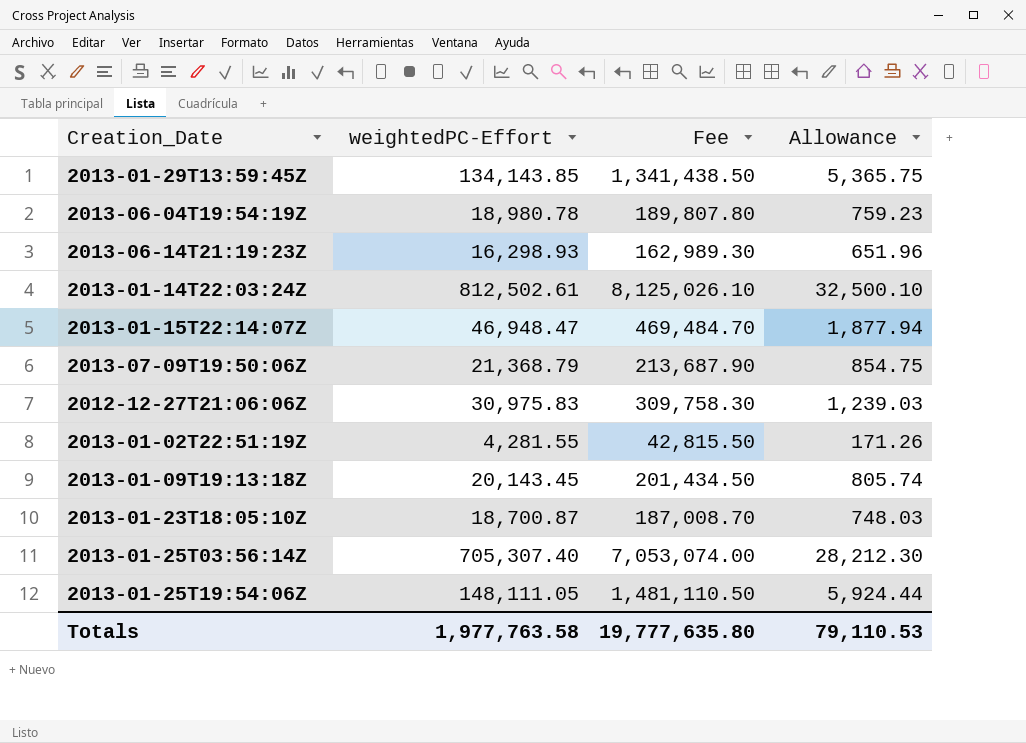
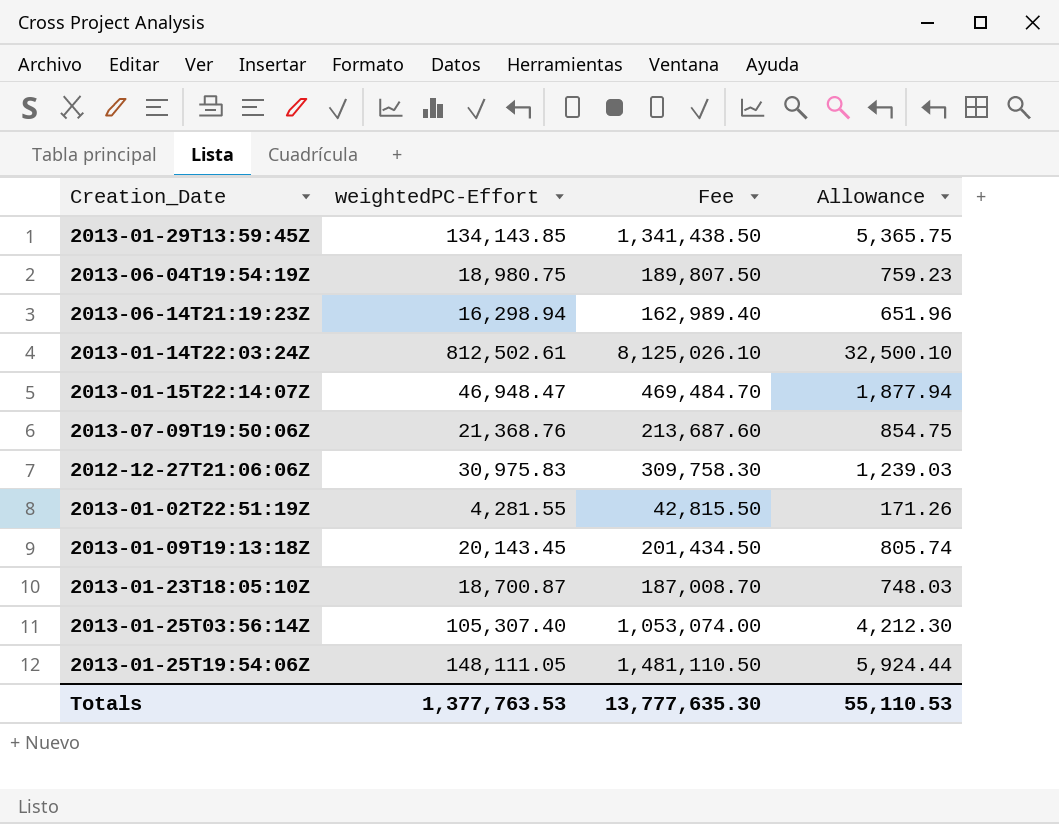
2013-06-04T19:54:19Z | weightedPC-Effort: 18,980.78 -> 18,980.75
2013-06-04T19:54:19Z | Fee: 189,807.80 -> 189,807.50
2013-06-14T21:19:23Z | weightedPC-Effort: 16,298.93 -> 16,298.94
2013-06-14T21:19:23Z | Fee: 162,989.30 -> 162,989.40
2013-07-09T19:50:06Z | weightedPC-Effort: 21,368.79 -> 21,368.76
2013-07-09T19:50:06Z | Fee: 213,687.90 -> 213,687.60
2013-01-25T03:56:14Z | weightedPC-Effort: 705,307.40 -> 105,307.40
2013-01-25T03:56:14Z | Fee: 7,053,074.00 -> 1,053,074.00
2013-01-25T03:56:14Z | Allowance: 28,212.30 -> 4,212.30
Totals | weightedPC-Effort: 1,977,763.58 -> 1,377,763.53
Totals | Fee: 19,777,635.80 -> 13,777,635.30
Totals | Allowance: 79,110.53 -> 55,110.53

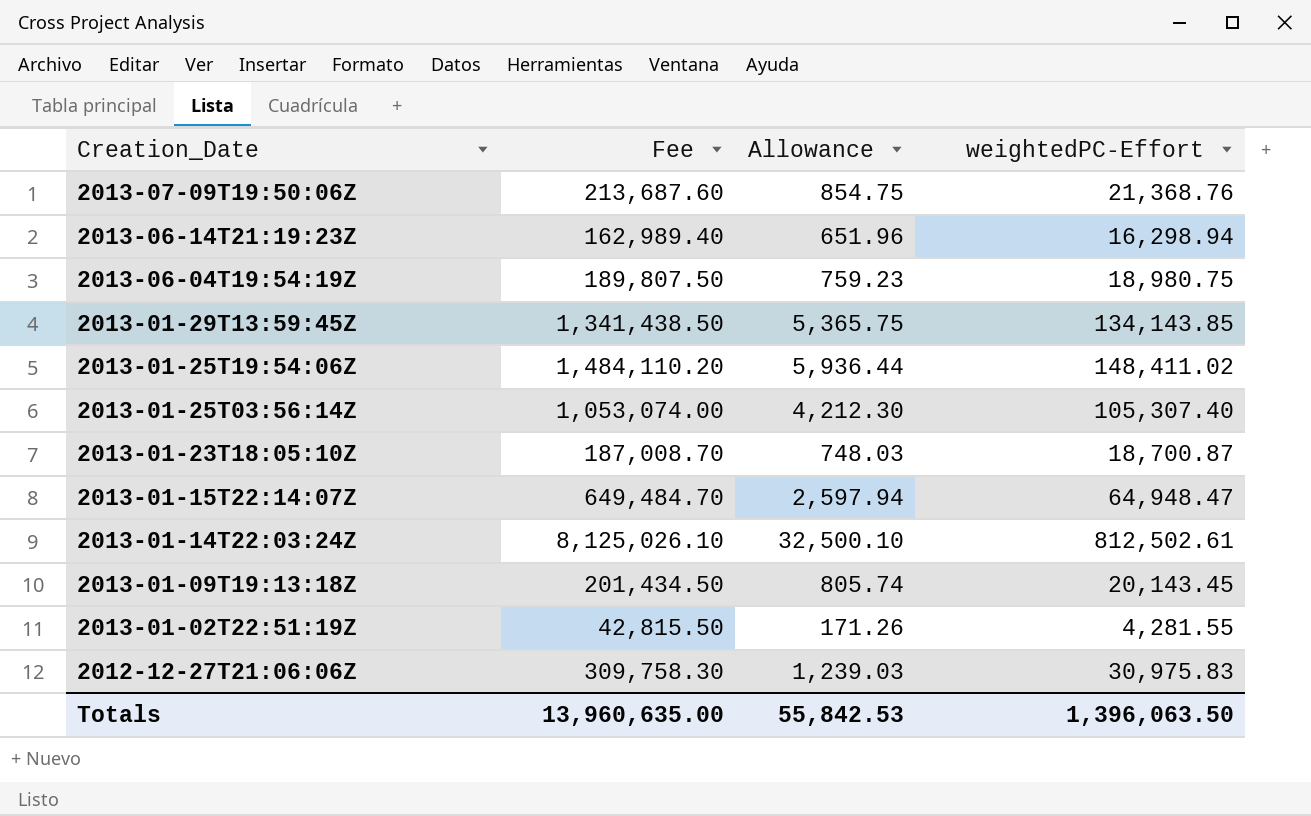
row order: none -> Creation_Date descending
column weightedPC-Effort | position: 2 -> 4
2013-01-25T19:54:06Z | Fee: 1,481,110.50 -> 1,484,110.20
2013-01-25T19:54:06Z | Allowance: 5,924.44 -> 5,936.44
2013-01-25T19:54:06Z | weightedPC-Effort: 148,111.05 -> 148,411.02
2013-01-15T22:14:07Z | Fee: 469,484.70 -> 649,484.70
2013-01-15T22:14:07Z | Allowance: 1,877.94 -> 2,597.94
2013-01-15T22:14:07Z | weightedPC-Effort: 46,948.47 -> 64,948.47
Totals | Fee: 13,777,635.30 -> 13,960,635.00
Totals | Allowance: 55,110.53 -> 55,842.53
Totals | weightedPC-Effort: 1,377,763.53 -> 1,396,063.50

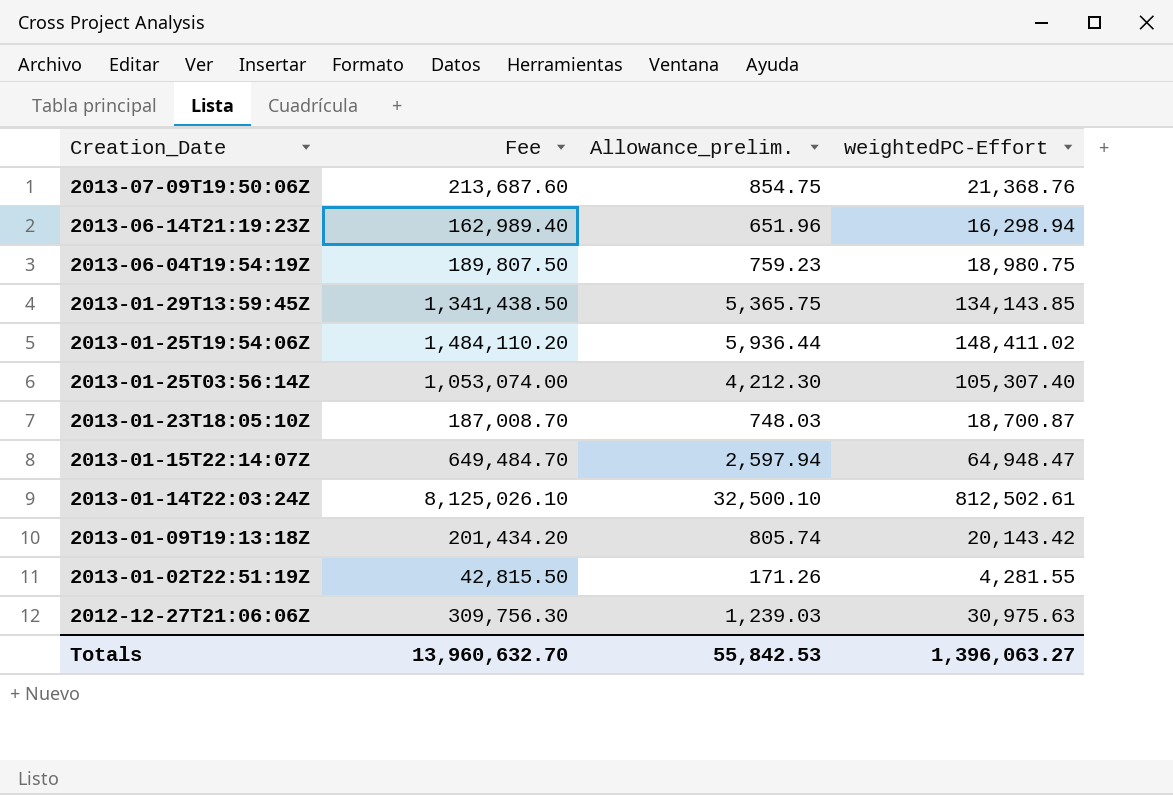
column name: Allowance -> Allowance_prelim.
2013-01-09T19:13:18Z | Fee: 201,434.50 -> 201,434.20
2013-01-09T19:13:18Z | weightedPC-Effort: 20,143.45 -> 20,143.42
2012-12-27T21:06:06Z | Fee: 309,758.30 -> 309,756.30
2012-12-27T21:06:06Z | weightedPC-Effort: 30,975.83 -> 30,975.63
Totals | Fee: 13,960,635.00 -> 13,960,632.70
Totals | weightedPC-Effort: 1,396,063.50 -> 1,396,063.27

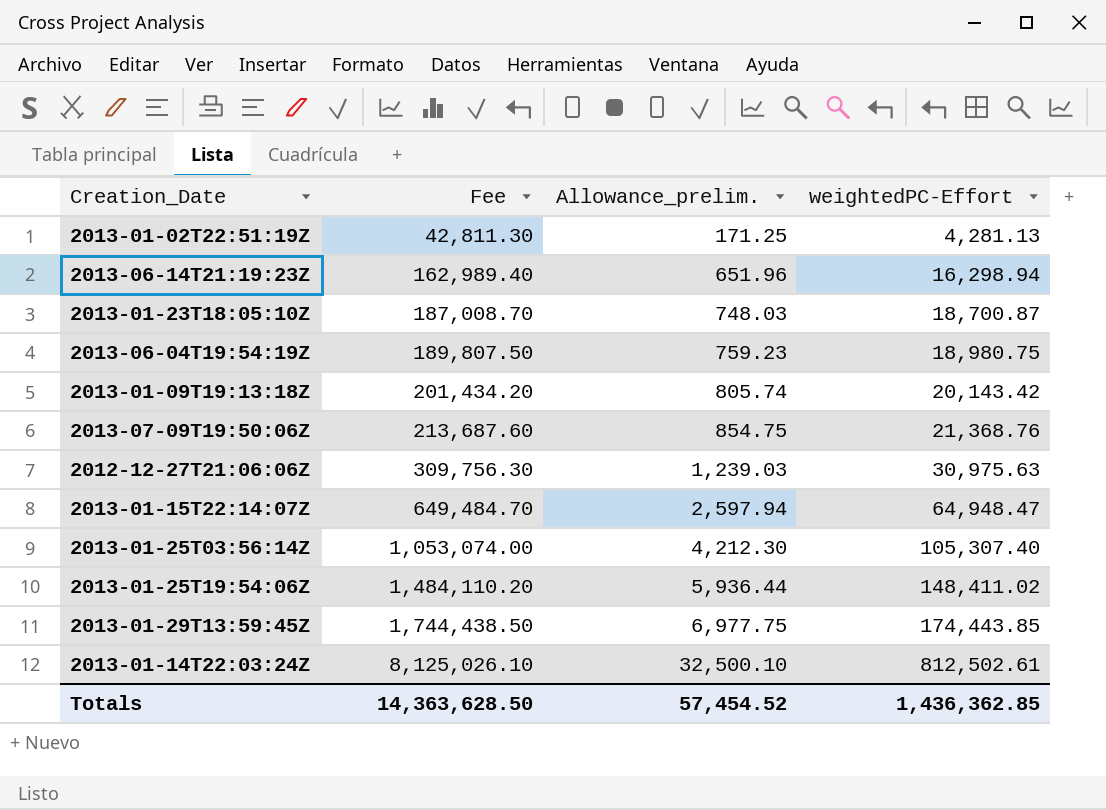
row order: Creation_Date descending -> Fee ascending
2013-01-02T22:51:19Z | Fee: 42,815.50 -> 42,811.30
2013-01-02T22:51:19Z | Allowance_prelim.: 171.26 -> 171.25
2013-01-02T22:51:19Z | weightedPC-Effort: 4,281.55 -> 4,281.13
2013-01-29T13:59:45Z | Fee: 1,341,438.50 -> 1,744,438.50
2013-01-29T13:59:45Z | Allowance_prelim.: 5,365.75 -> 6,977.75
2013-01-29T13:59:45Z | weightedPC-Effort: 134,143.85 -> 174,443.85
Totals | Fee: 13,960,632.70 -> 14,363,628.50
Totals | Allowance_prelim.: 55,842.53 -> 57,454.52
Totals | weightedPC-Effort: 1,396,063.27 -> 1,436,362.85

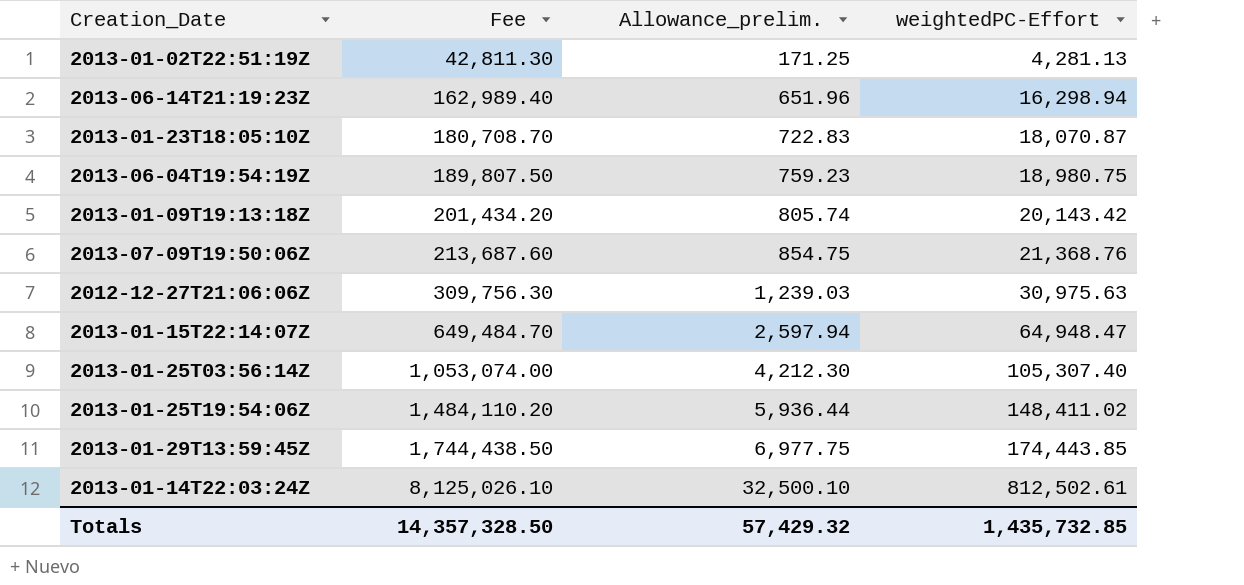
2013-01-23T18:05:10Z | Fee: 187,008.70 -> 180,708.70
2013-01-23T18:05:10Z | Allowance_prelim.: 748.03 -> 722.83
2013-01-23T18:05:10Z | weightedPC-Effort: 18,700.87 -> 18,070.87
Totals | Fee: 14,363,628.50 -> 14,357,328.50
Totals | Allowance_prelim.: 57,454.52 -> 57,429.32
Totals | weightedPC-Effort: 1,436,362.85 -> 1,435,732.85

